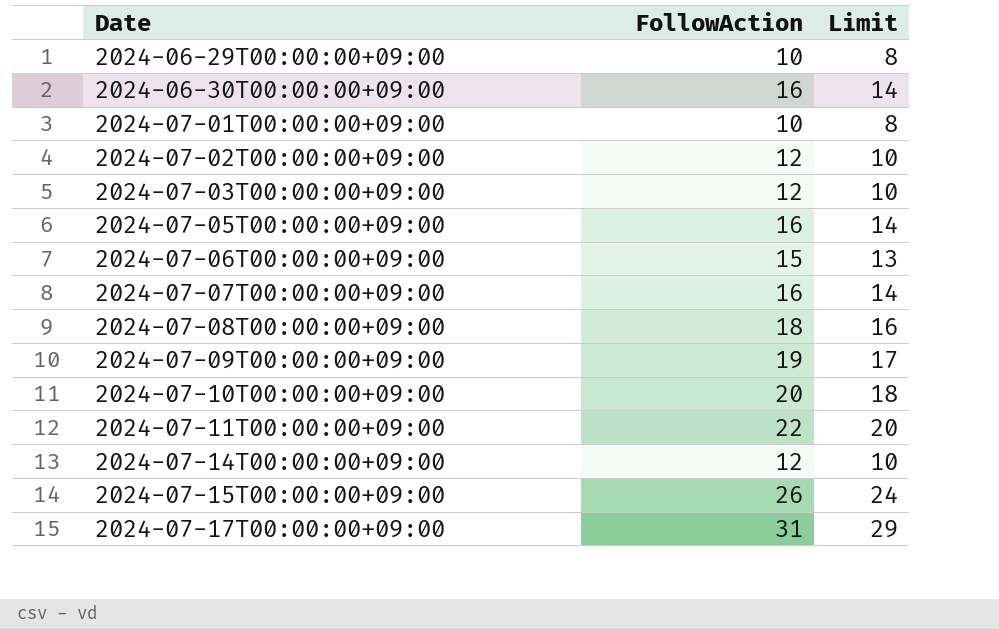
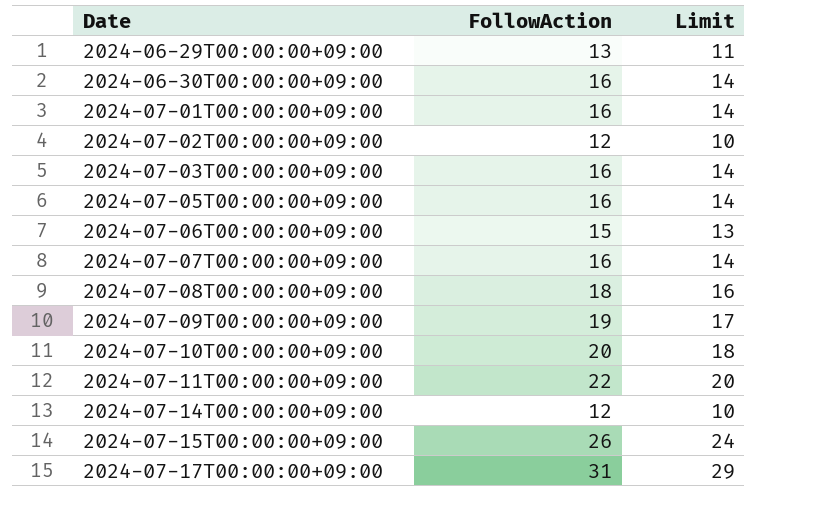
2024-06-29T00:00:00+09:00 | FollowAction: 10 -> 13
2024-06-29T00:00:00+09:00 | Limit: 8 -> 11
2024-07-01T00:00:00+09:00 | FollowAction: 10 -> 16
2024-07-01T00:00:00+09:00 | Limit: 8 -> 14
2024-07-03T00:00:00+09:00 | FollowAction: 12 -> 16
2024-07-03T00:00:00+09:00 | Limit: 10 -> 14

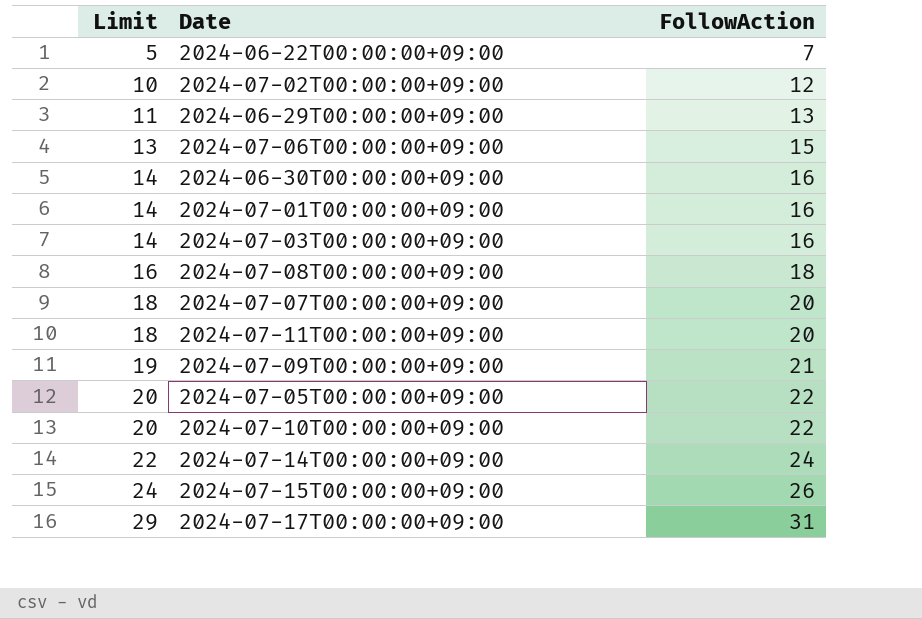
row order: Date ascending -> Limit ascending
column Limit | position: 3 -> 1
row 2024-06-22T00:00:00+09:00: none -> 5 | 7
2024-07-07T00:00:00+09:00 | Limit: 14 -> 18
2024-07-07T00:00:00+09:00 | FollowAction: 16 -> 20
2024-07-11T00:00:00+09:00 | Limit: 20 -> 18
2024-07-11T00:00:00+09:00 | FollowAction: 22 -> 20
2024-07-09T00:00:00+09:00 | Limit: 17 -> 19
2024-07-09T00:00:00+09:00 | FollowAction: 19 -> 21
2024-07-05T00:00:00+09:00 | Limit: 14 -> 20
2024-07-05T00:00:00+09:00 | FollowAction: 16 -> 22
2024-07-10T00:00:00+09:00 | Limit: 18 -> 20
2024-07-10T00:00:00+09:00 | FollowAction: 20 -> 22
2024-07-14T00:00:00+09:00 | Limit: 10 -> 22
2024-07-14T00:00:00+09:00 | FollowAction: 12 -> 24

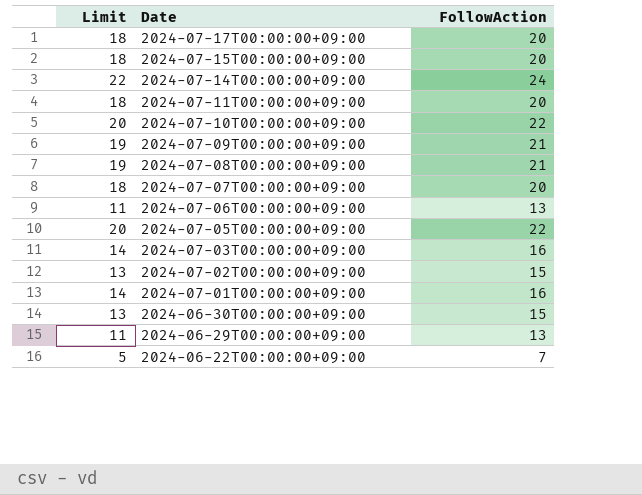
row order: Limit ascending -> Date descending
2024-07-17T00:00:00+09:00 | Limit: 29 -> 18
2024-07-17T00:00:00+09:00 | FollowAction: 31 -> 20
2024-07-15T00:00:00+09:00 | Limit: 24 -> 18
2024-07-15T00:00:00+09:00 | FollowAction: 26 -> 20
2024-07-08T00:00:00+09:00 | Limit: 16 -> 19
2024-07-08T00:00:00+09:00 | FollowAction: 18 -> 21
2024-07-06T00:00:00+09:00 | Limit: 13 -> 11
2024-07-06T00:00:00+09:00 | FollowAction: 15 -> 13
2024-07-02T00:00:00+09:00 | Limit: 10 -> 13
2024-07-02T00:00:00+09:00 | FollowAction: 12 -> 15
2024-06-30T00:00:00+09:00 | Limit: 14 -> 13
2024-06-30T00:00:00+09:00 | FollowAction: 16 -> 15

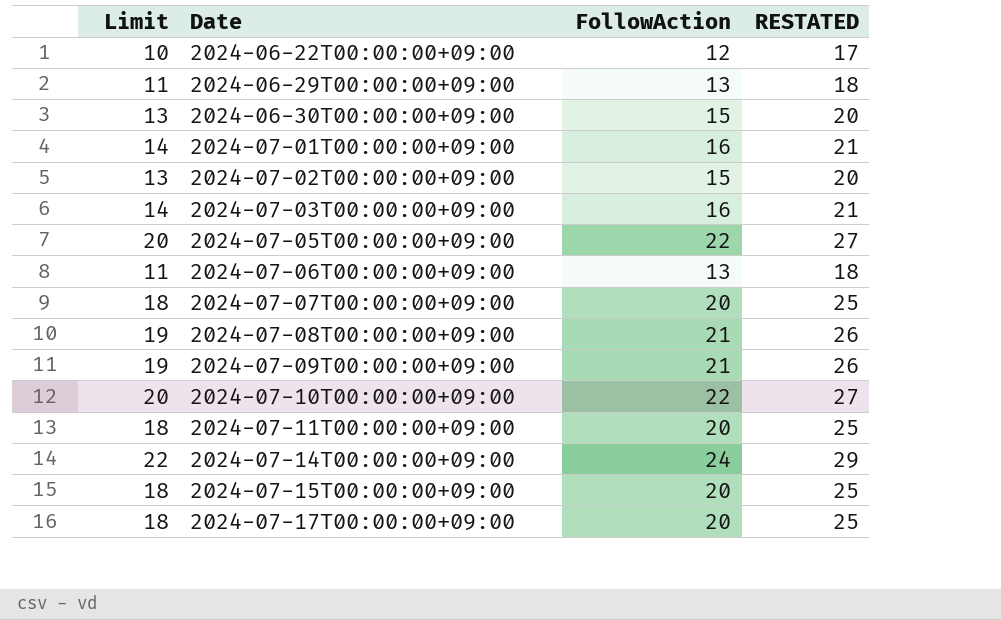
row order: Date descending -> Date ascending
column RESTATED | formula: none -> [FollowAction] + 5
2024-06-22T00:00:00+09:00 | Limit: 5 -> 10
2024-06-22T00:00:00+09:00 | FollowAction: 7 -> 12

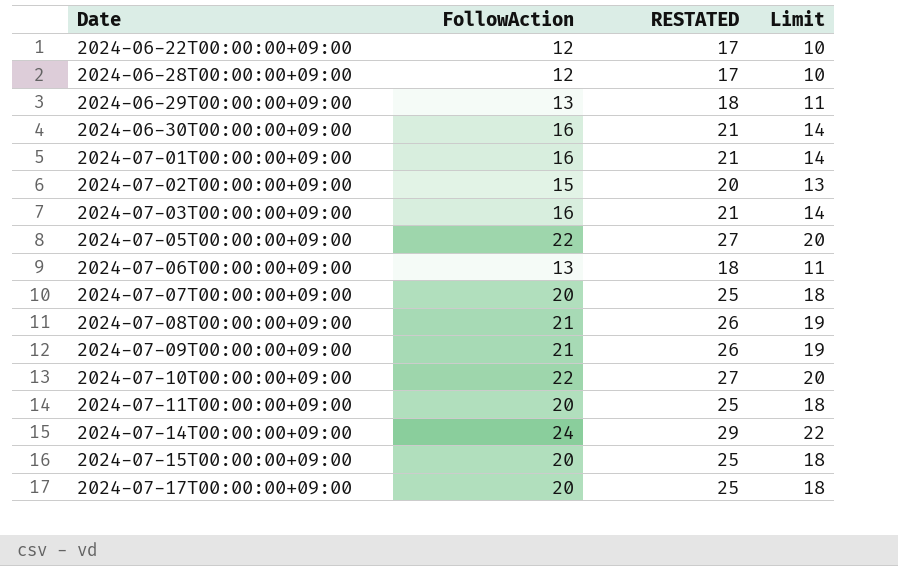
column Limit | position: 1 -> 4
row 2024-06-28T00:00:00+09:00: none -> 12 | 17 | 10
2024-06-30T00:00:00+09:00 | FollowAction: 15 -> 16
2024-06-30T00:00:00+09:00 | RESTATED: 20 -> 21
2024-06-30T00:00:00+09:00 | Limit: 13 -> 14

